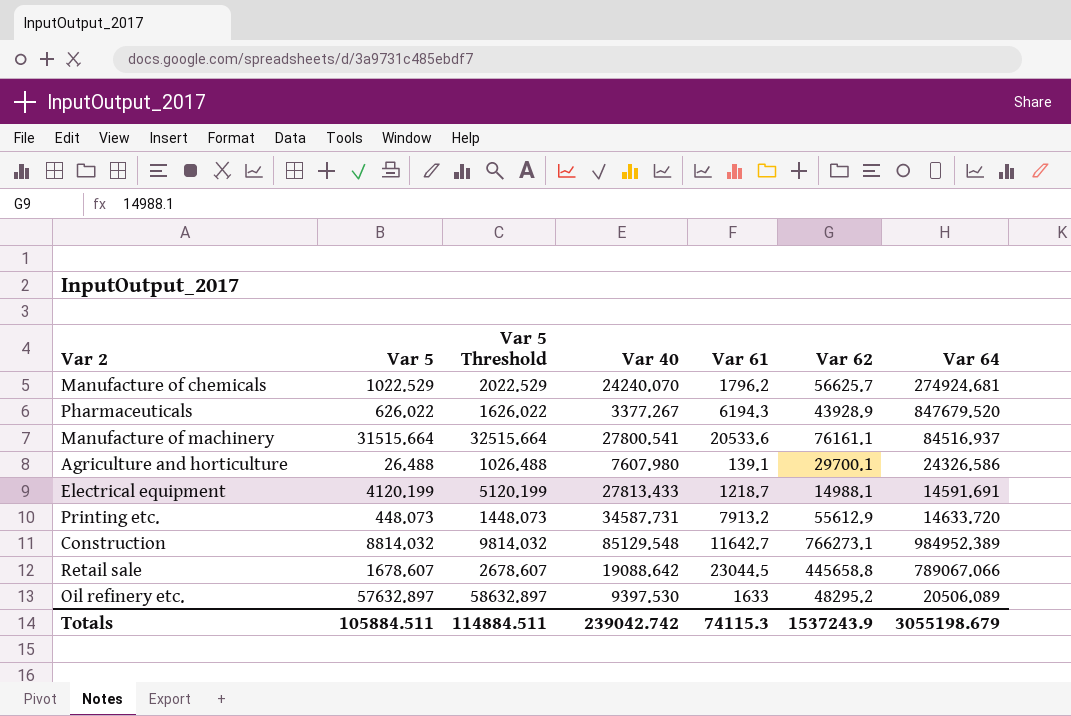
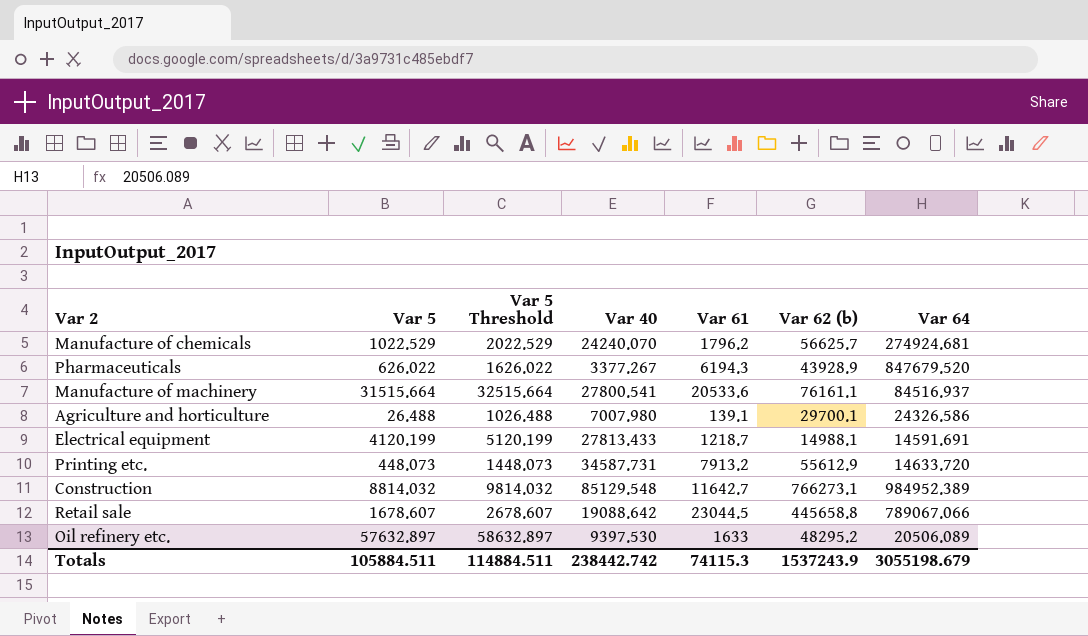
column name: Var 62 -> Var 62 (b)
Agriculture and horticulture | Var 40: 7607.980 -> 7007.980
Totals | Var 40: 239042.742 -> 238442.742

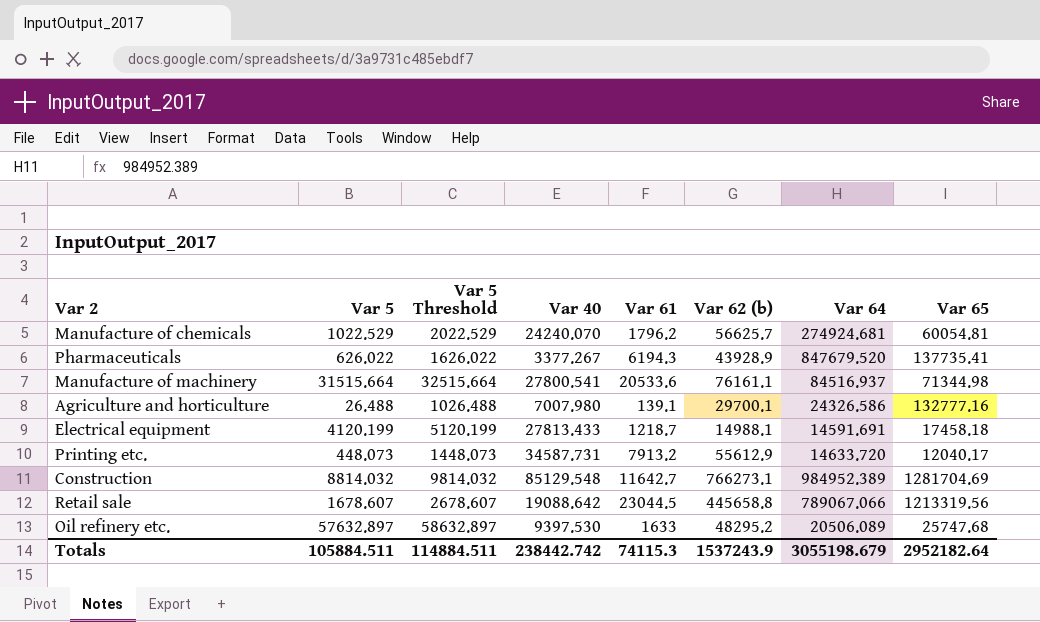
column Var 65 | position: none -> 8

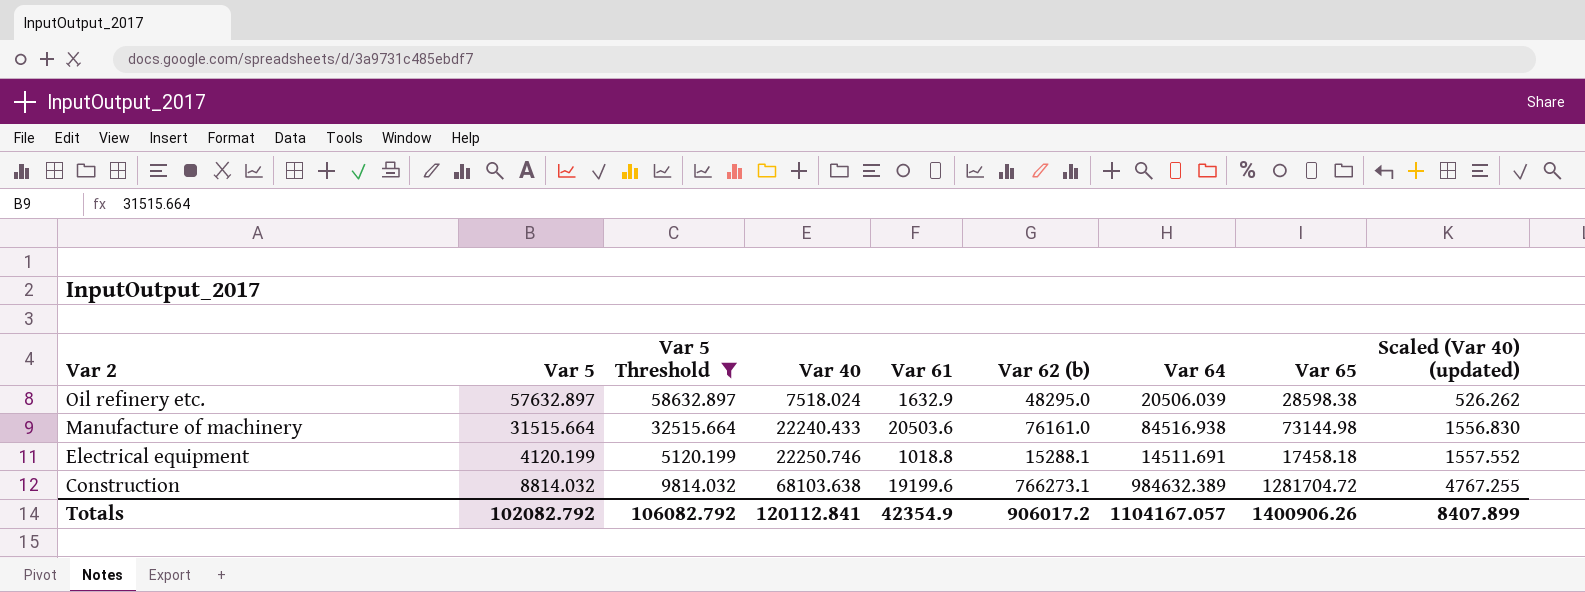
filter: none -> Var 5 Threshold >= 5120.199
row order: none -> Var 2 descending
column Scaled (Var 40) (updated) | formula: none -> [Var 40] * 0.07
Oil refinery etc. | Var 40: 9397.530 -> 7518.024
Oil refinery etc. | Var 61: 1633 -> 1632.9
Oil refinery etc. | Var 62 (b): 48295.2 -> 48295.0
Oil refinery etc. | Var 64: 20506.089 -> 20506.039
Oil refinery etc. | Var 65: 25747.68 -> 28598.38
Manufacture of machinery | Var 40: 27800.541 -> 22240.433
Manufacture of machinery | Var 61: 20533.6 -> 20503.6
Manufacture of machinery | Var 62 (b): 76161.1 -> 76161.0
Manufacture of machinery | Var 64: 84516.937 -> 84516.938
Manufacture of machinery | Var 65: 71344.98 -> 73144.98
Electrical equipment | Var 40: 27813.433 -> 22250.746
Electrical equipment | Var 61: 1218.7 -> 1018.8
Electrical equipment | Var 62 (b): 14988.1 -> 15288.1
Electrical equipment | Var 64: 14591.691 -> 14511.691
Construction | Var 40: 85129.548 -> 68103.638
Construction | Var 61: 11642.7 -> 19199.6
Construction | Var 64: 984952.389 -> 984632.389
Construction | Var 65: 1281704.69 -> 1281704.72
Totals | Var 5: 105884.511 -> 102082.792
Totals | Var 5 Threshold: 114884.511 -> 106082.792
Totals | Var 40: 238442.742 -> 120112.841
Totals | Var 61: 74115.3 -> 42354.9
Totals | Var 62 (b): 1537243.9 -> 906017.2
Totals | Var 64: 3055198.679 -> 1104167.057
Totals | Var 65: 2952182.64 -> 1400906.26

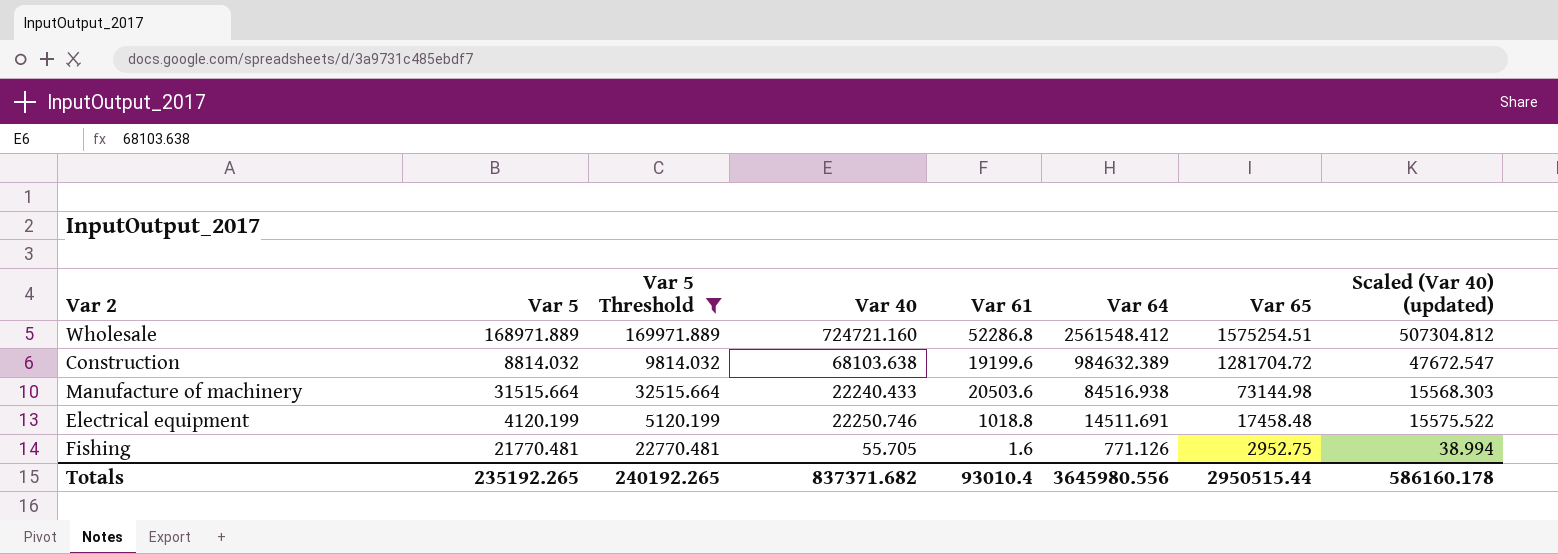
row order: Var 2 descending -> Var 64 descending
column Var 62 (b) | position: 6 -> none
column Scaled (Var 40) (updated) | formula: [Var 40] * 0.07 -> [Var 40] * 0.7
row Oil refinery etc.: 57632.897 | 58632.897 | 7518.024 | 1632.9 | 48295.0 | 20506.039 | 28598.38 | 526.262 -> none
row Wholesale: none -> 168971.889 | 169971.889 | 724721.160 | 52286.8 | 2561548.412 | 1575254.51 | 507304.812
Electrical equipment | Var 65: 17458.18 -> 17458.48
row Fishing: none -> 21770.481 | 22770.481 | 55.705 | 1.6 | 771.126 | 2952.75 | 38.994
Totals | Var 5: 102082.792 -> 235192.265
Totals | Var 5 Threshold: 106082.792 -> 240192.265
Totals | Var 40: 120112.841 -> 837371.682
Totals | Var 61: 42354.9 -> 93010.4
Totals | Var 64: 1104167.057 -> 3645980.556
Totals | Var 65: 1400906.26 -> 2950515.44
Totals | Scaled (Var 40) (updated): 8407.899 -> 586160.178

